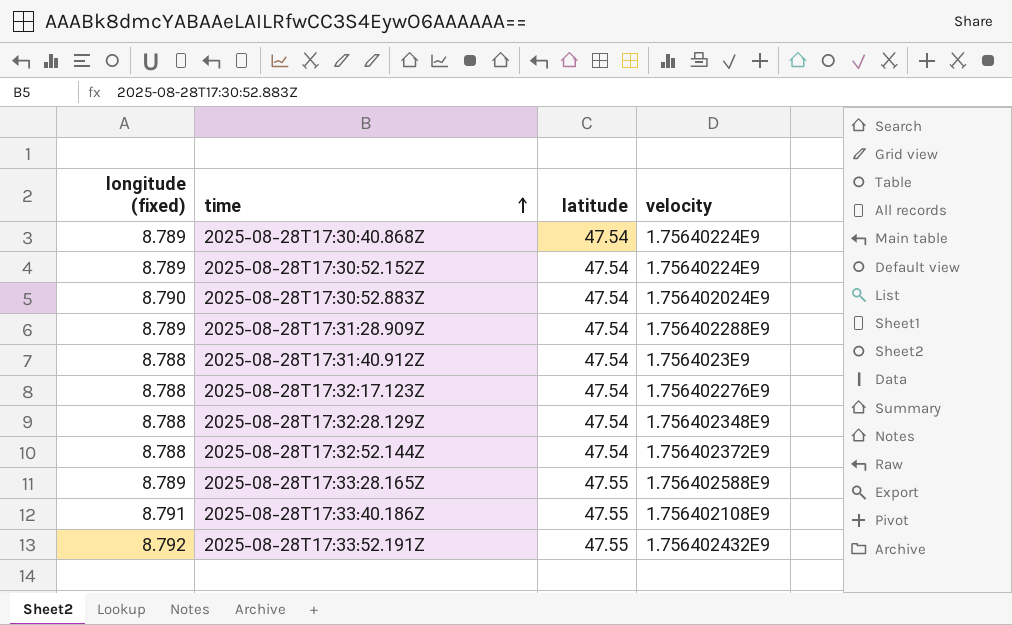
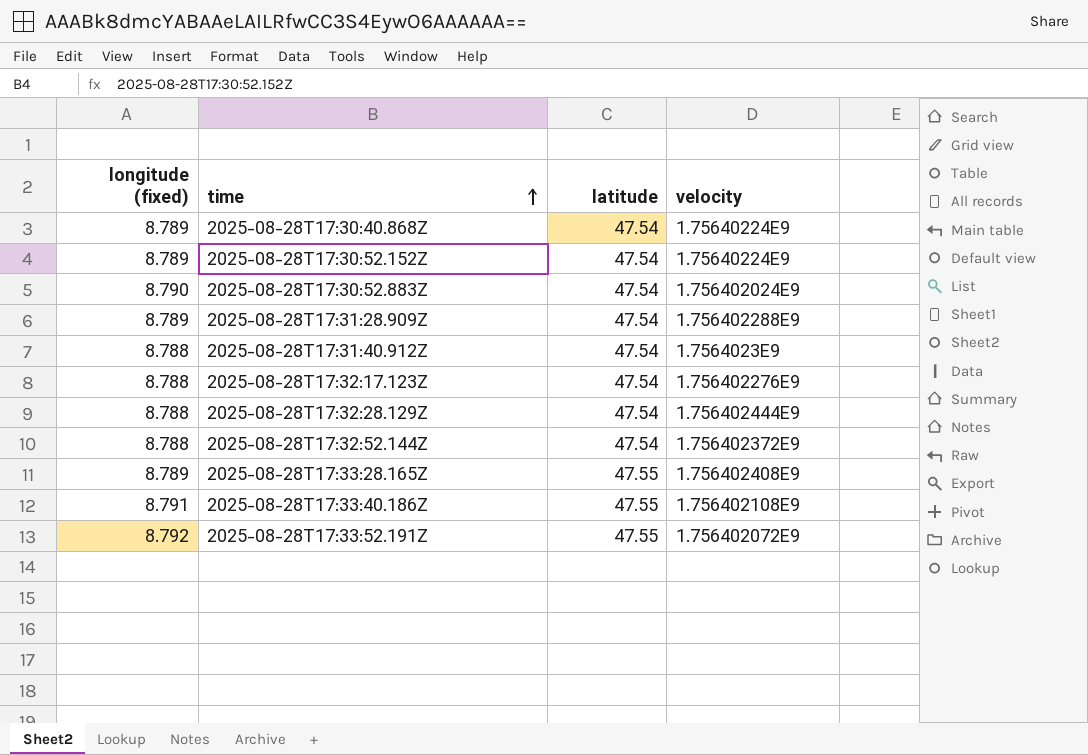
2025-08-28T17:32:28.129Z | velocity: 1.756402348E9 -> 1.756402444E9
2025-08-28T17:33:28.165Z | velocity: 1.756402588E9 -> 1.756402408E9
2025-08-28T17:33:52.191Z | velocity: 1.756402432E9 -> 1.756402072E9

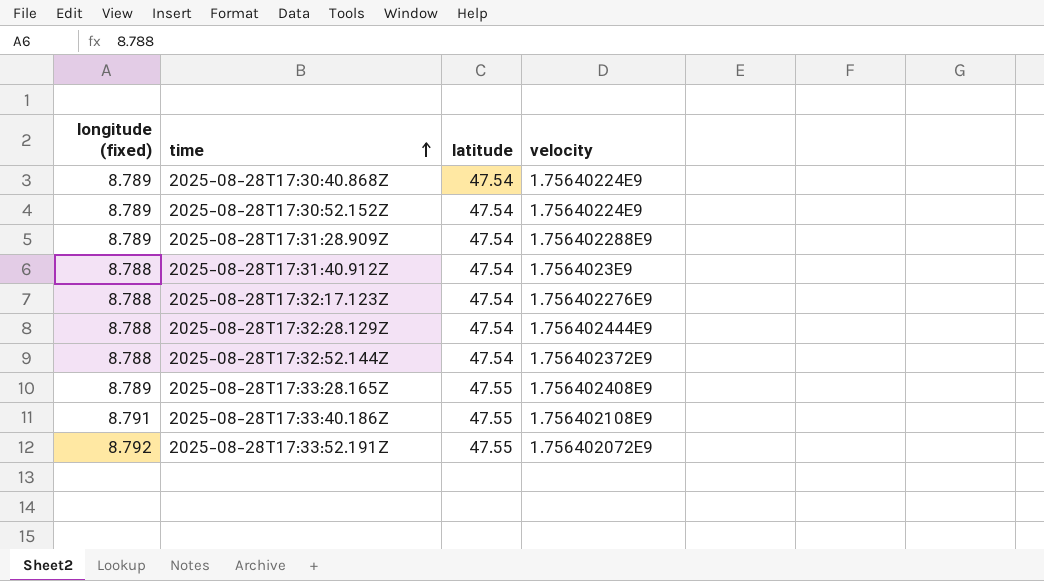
row 2025-08-28T17:30:52.883Z: 8.790 | 47.54 | 1.756402024E9 -> none

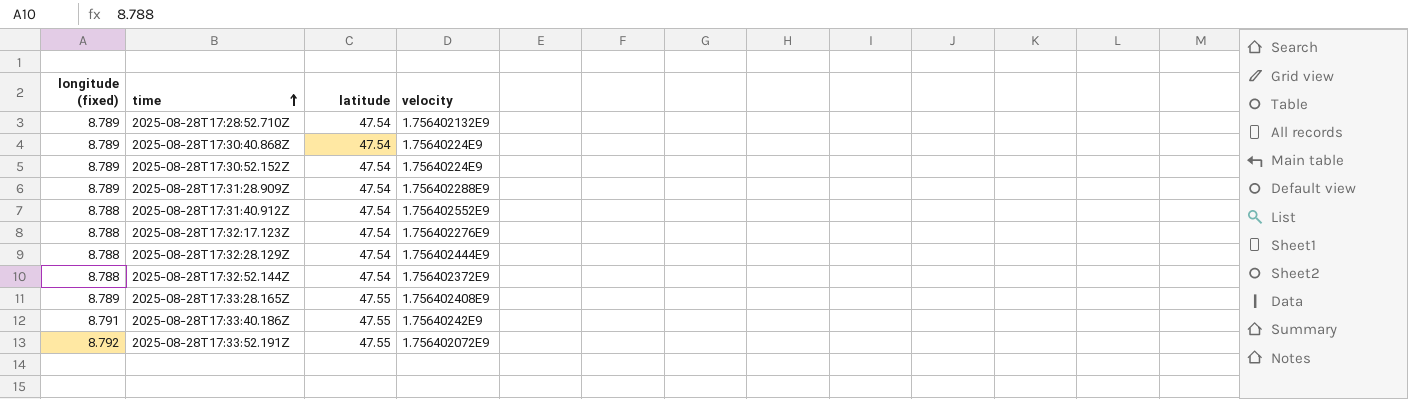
row 2025-08-28T17:28:52.710Z: none -> 8.789 | 47.54 | 1.756402132E9
2025-08-28T17:31:40.912Z | velocity: 1.7564023E9 -> 1.756402552E9
2025-08-28T17:33:40.186Z | velocity: 1.756402108E9 -> 1.75640242E9

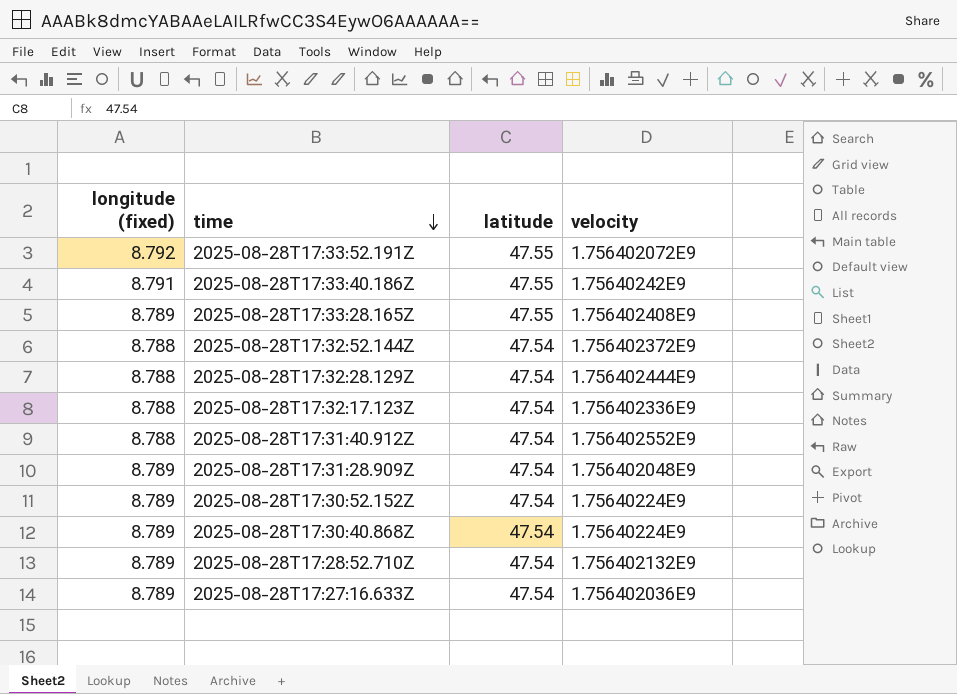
row order: time ascending -> time descending
2025-08-28T17:32:17.123Z | velocity: 1.756402276E9 -> 1.756402336E9
2025-08-28T17:31:28.909Z | velocity: 1.756402288E9 -> 1.756402048E9
row 2025-08-28T17:27:16.633Z: none -> 8.789 | 47.54 | 1.756402036E9

